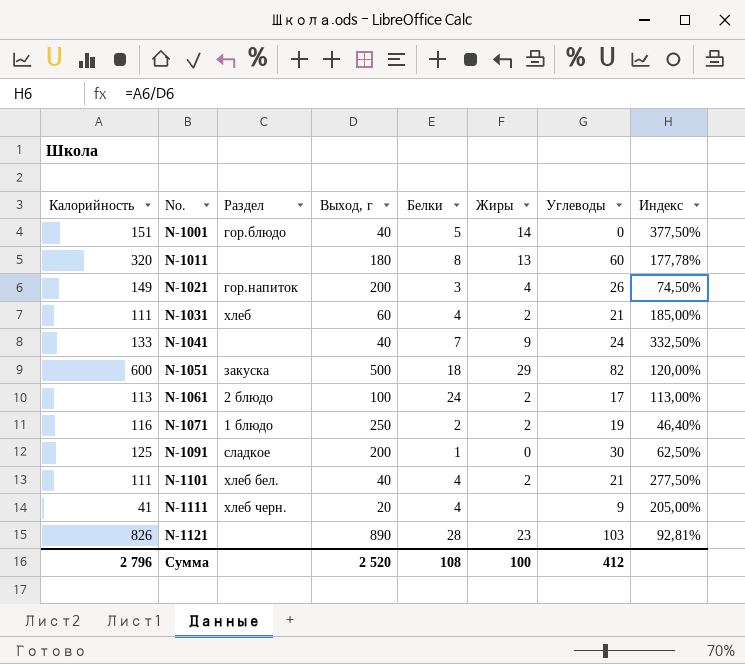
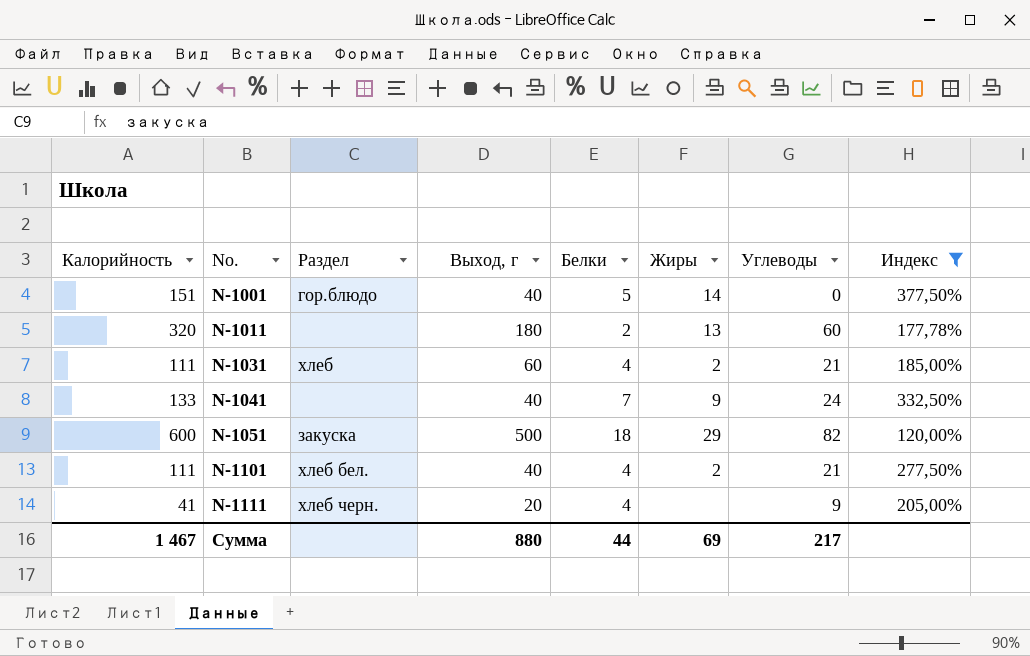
filter: none -> Индекс >= 120,00%
N-1011 | Белки: 8 -> 2
Сумма | Калорийность: 2 796 -> 1 467
Сумма | Выход, г: 2 520 -> 880
Сумма | Белки: 108 -> 44
Сумма | Жиры: 100 -> 69
Сумма | Углеводы: 412 -> 217

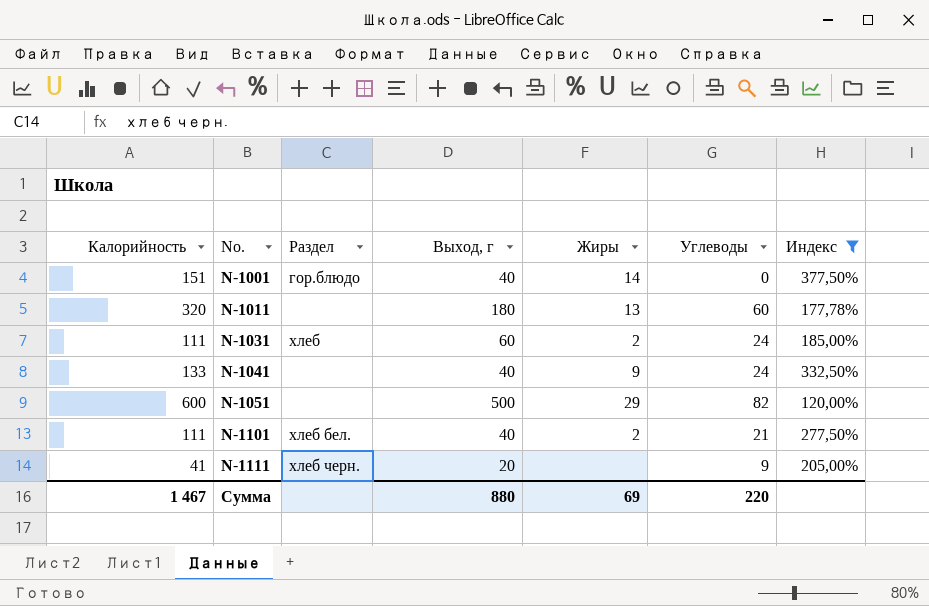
column Белки | position: 5 -> none
N-1031 | Углеводы: 21 -> 24
N-1051 | Раздел: закуска -> none
Сумма | Углеводы: 217 -> 220

